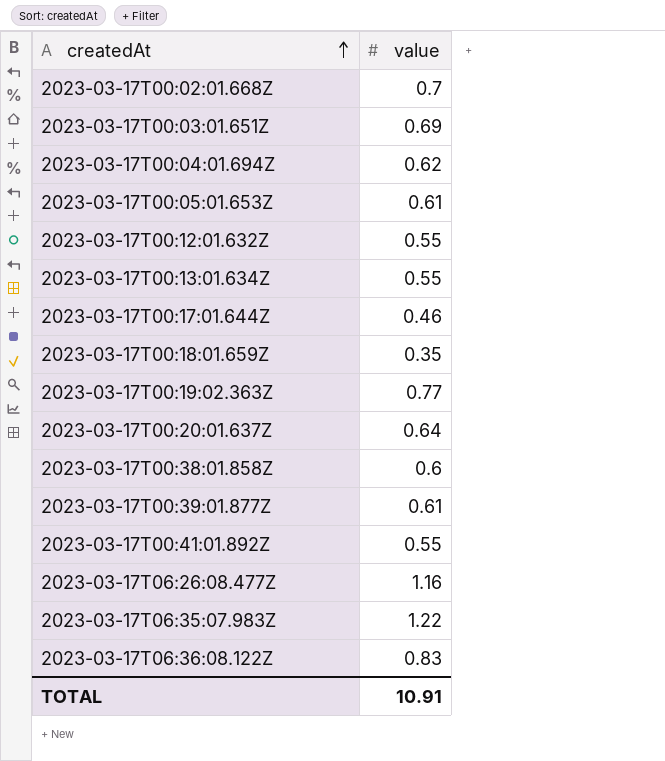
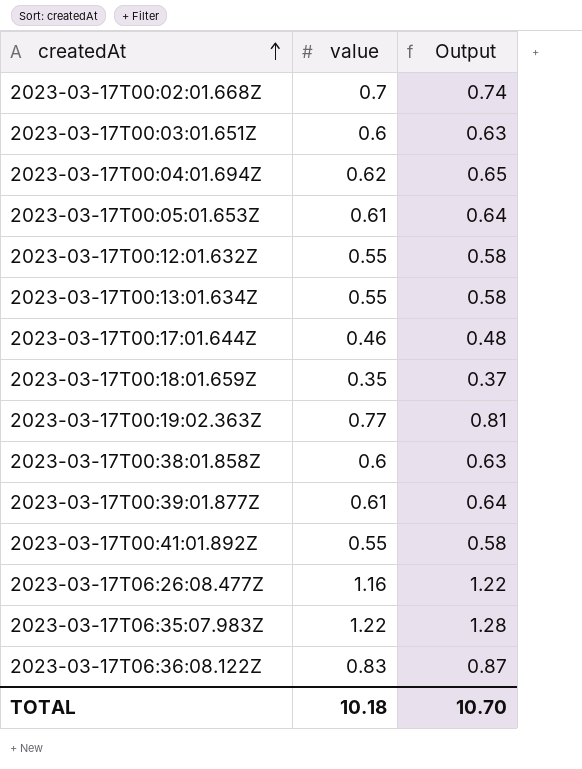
column Output | formula: none -> [value] * 1.05
row 2023-03-17T00:20:01.637Z: 0.64 -> none
2023-03-17T00:03:01.651Z | value: 0.69 -> 0.6
TOTAL | value: 10.91 -> 10.18

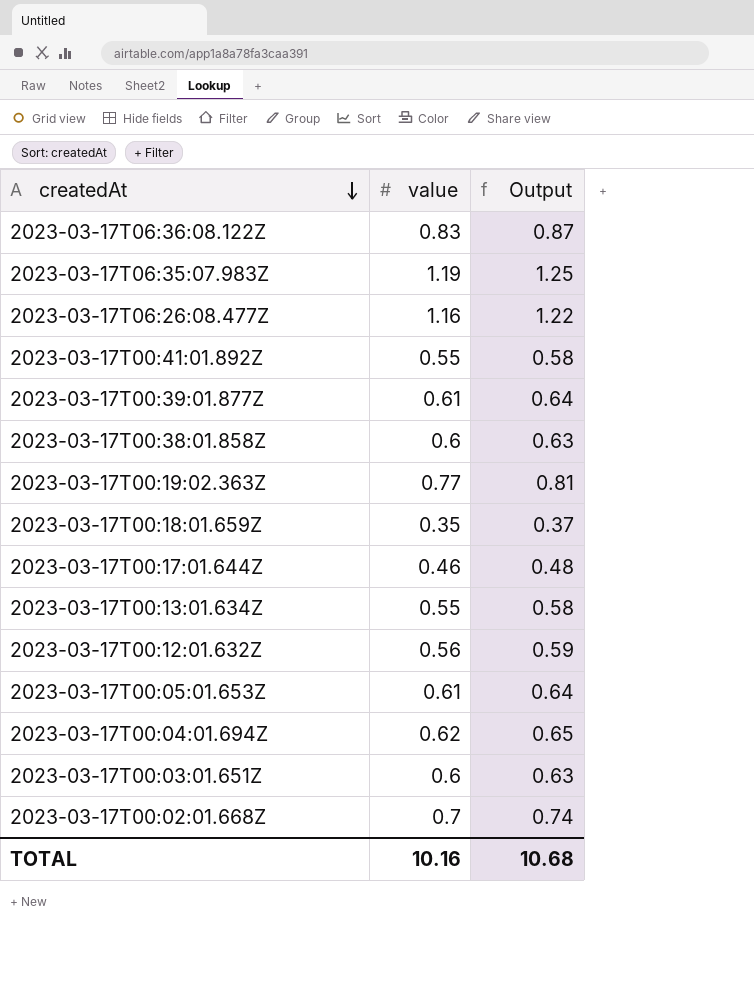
row order: createdAt ascending -> createdAt descending
2023-03-17T06:35:07.983Z | value: 1.22 -> 1.19
2023-03-17T06:35:07.983Z | Output: 1.28 -> 1.25
2023-03-17T00:12:01.632Z | value: 0.55 -> 0.56
2023-03-17T00:12:01.632Z | Output: 0.58 -> 0.59
TOTAL | value: 10.18 -> 10.16
TOTAL | Output: 10.70 -> 10.68

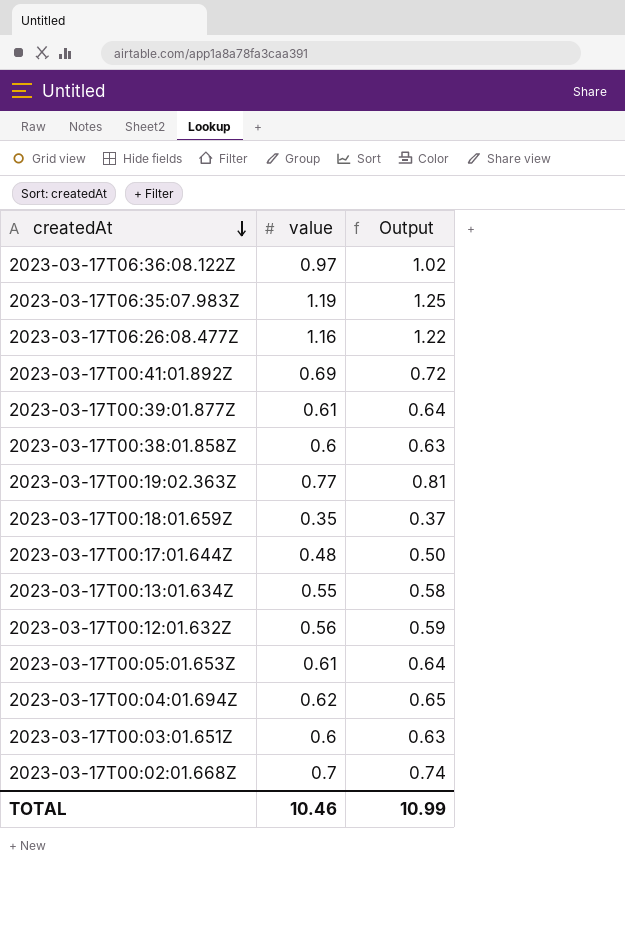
2023-03-17T06:36:08.122Z | value: 0.83 -> 0.97
2023-03-17T06:36:08.122Z | Output: 0.87 -> 1.02
2023-03-17T00:41:01.892Z | value: 0.55 -> 0.69
2023-03-17T00:41:01.892Z | Output: 0.58 -> 0.72
2023-03-17T00:17:01.644Z | value: 0.46 -> 0.48
2023-03-17T00:17:01.644Z | Output: 0.48 -> 0.50
TOTAL | value: 10.16 -> 10.46
TOTAL | Output: 10.68 -> 10.99

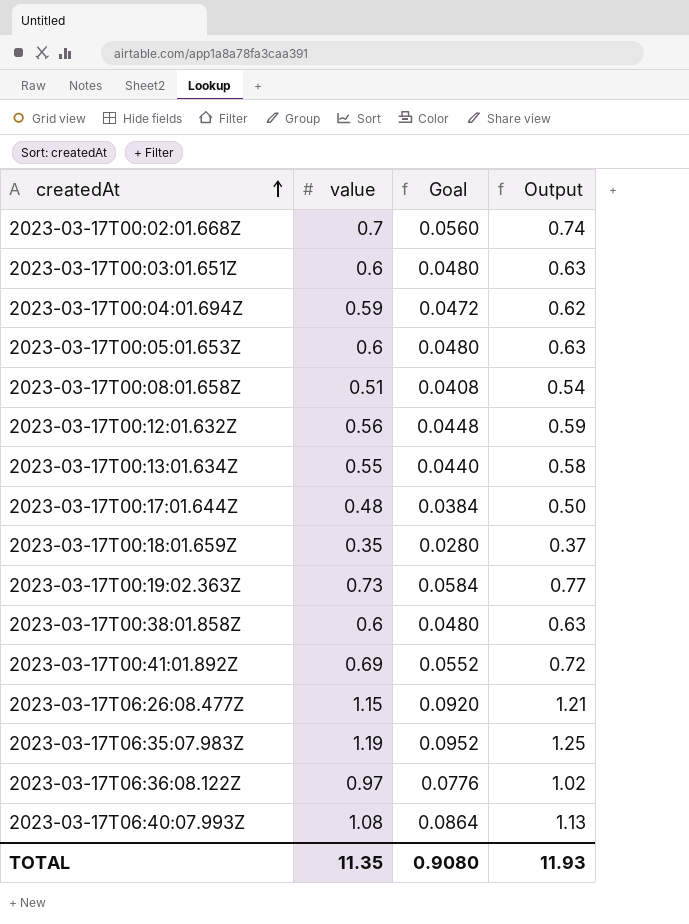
row order: createdAt descending -> createdAt ascending
column Goal | formula: none -> [value] * 0.08
row 2023-03-17T00:39:01.877Z: 0.61 | 0.64 -> none
2023-03-17T00:04:01.694Z | value: 0.62 -> 0.59
2023-03-17T00:04:01.694Z | Output: 0.65 -> 0.62
2023-03-17T00:05:01.653Z | value: 0.61 -> 0.6
2023-03-17T00:05:01.653Z | Output: 0.64 -> 0.63
row 2023-03-17T00:08:01.658Z: none -> 0.51 | 0.0408 | 0.54
2023-03-17T00:19:02.363Z | value: 0.77 -> 0.73
2023-03-17T00:19:02.363Z | Output: 0.81 -> 0.77
2023-03-17T06:26:08.477Z | value: 1.16 -> 1.15
2023-03-17T06:26:08.477Z | Output: 1.22 -> 1.21
row 2023-03-17T06:40:07.993Z: none -> 1.08 | 0.0864 | 1.13
TOTAL | value: 10.46 -> 11.35
TOTAL | Output: 10.99 -> 11.93

